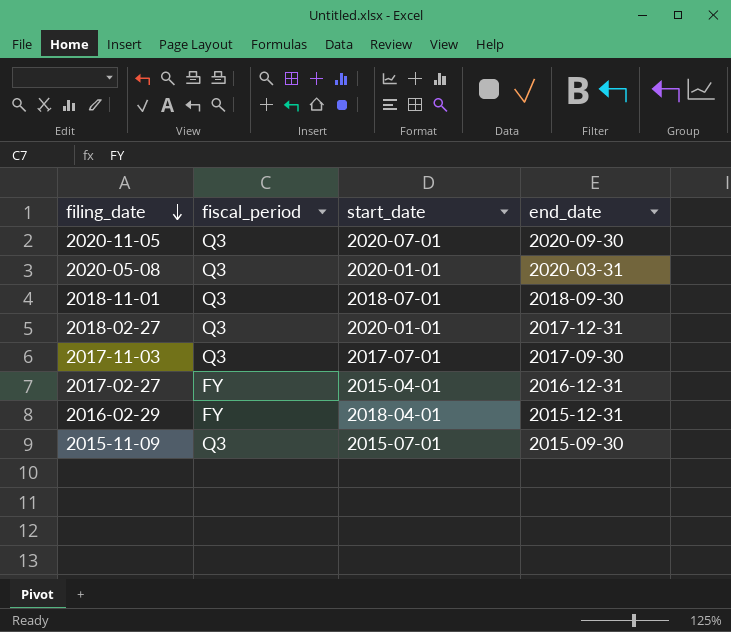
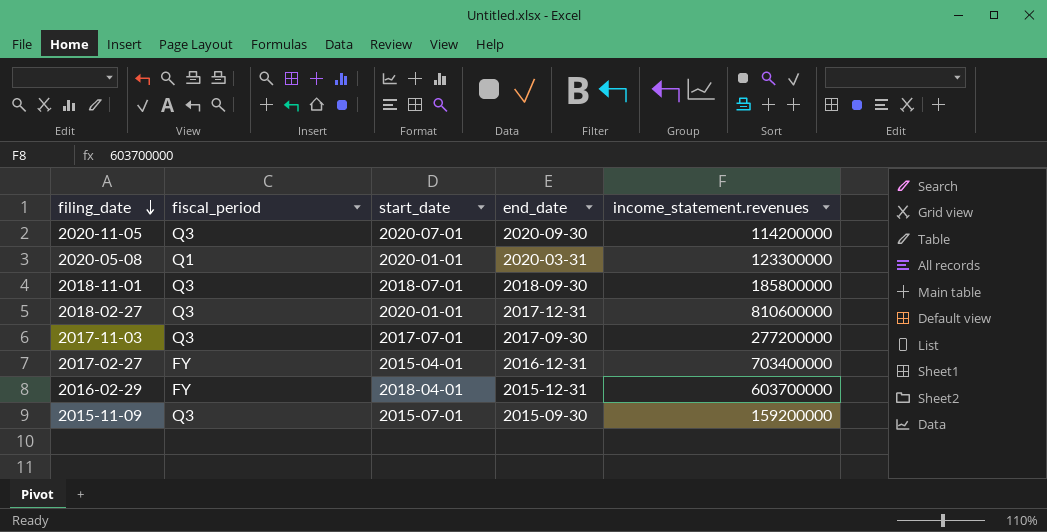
column income_statement.revenues | position: none -> 5
2020-05-08 | fiscal_period: Q3 -> Q1

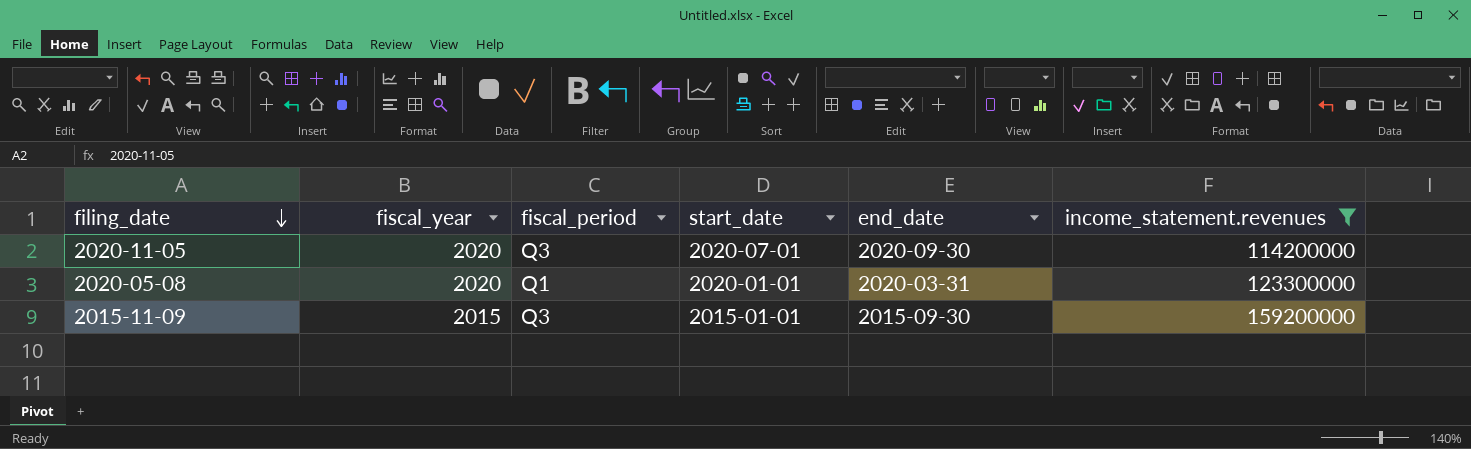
filter: none -> income_statement.revenues <= 159200000
column fiscal_year | position: none -> 2
2015-11-09 | start_date: 2015-07-01 -> 2015-01-01

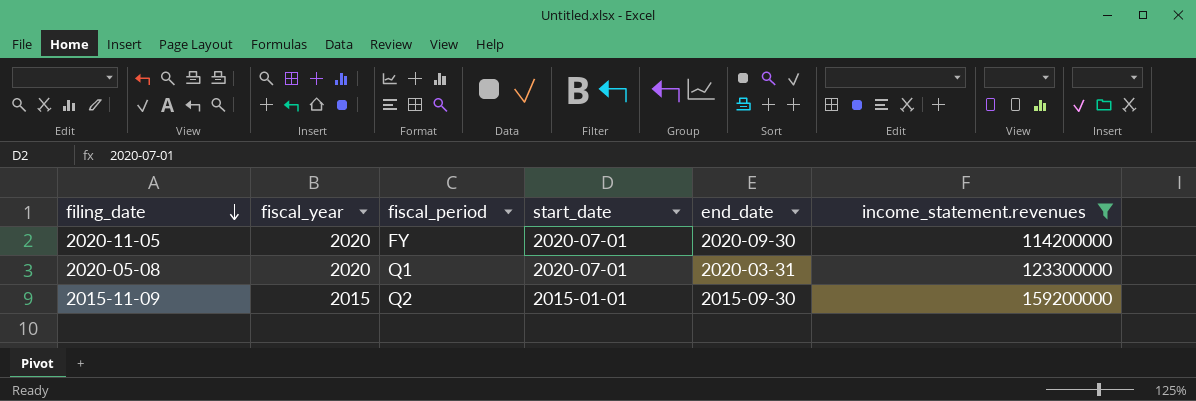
2020-11-05 | fiscal_period: Q3 -> FY
2020-05-08 | start_date: 2020-01-01 -> 2020-07-01
2015-11-09 | fiscal_period: Q3 -> Q2

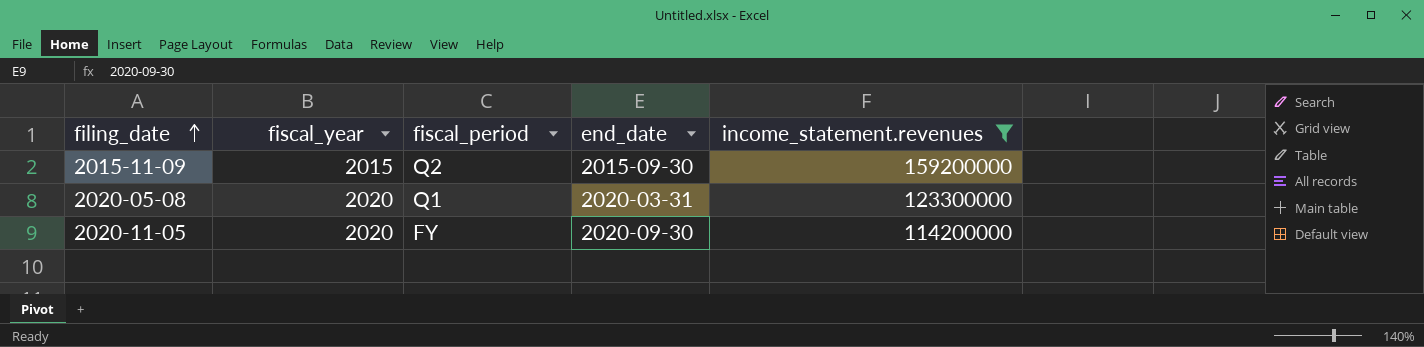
row order: filing_date descending -> filing_date ascending
column start_date | position: 4 -> none

